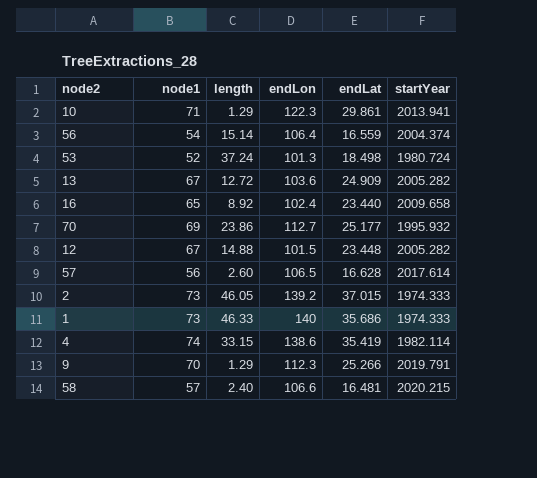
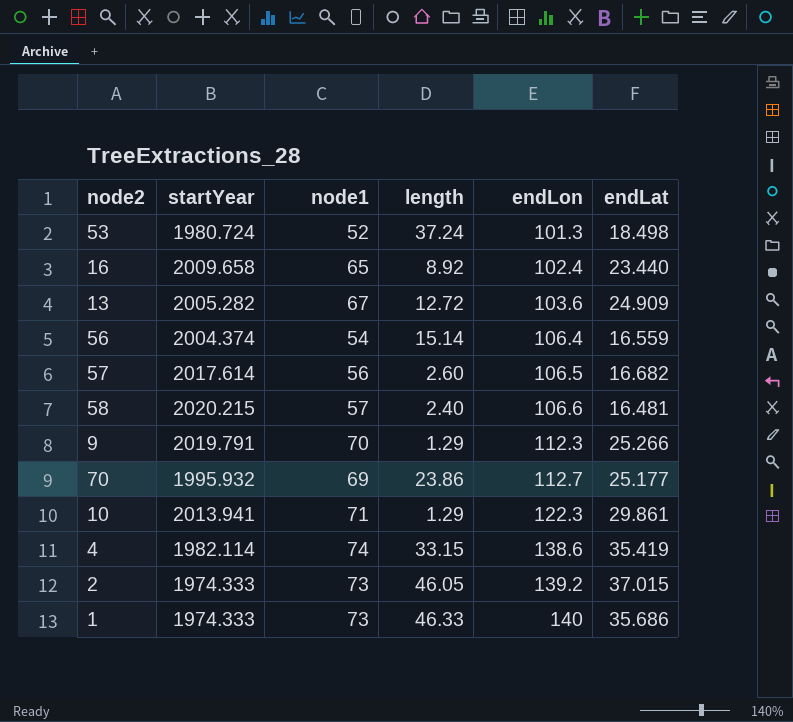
row order: none -> endLon ascending
column startYear | position: 6 -> 2
row 12: 67 | 14.88 | 101.5 | 23.448 | 2005.282 -> none
57 | endLat: 16.628 -> 16.682

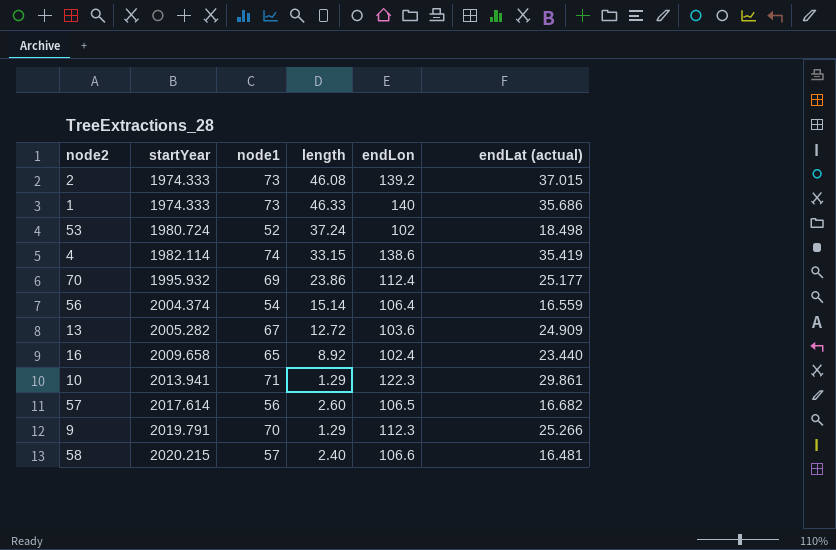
row order: endLon ascending -> startYear ascending
column name: endLat -> endLat (actual)
2 | length: 46.05 -> 46.08
53 | endLon: 101.3 -> 102
70 | endLon: 112.7 -> 112.4

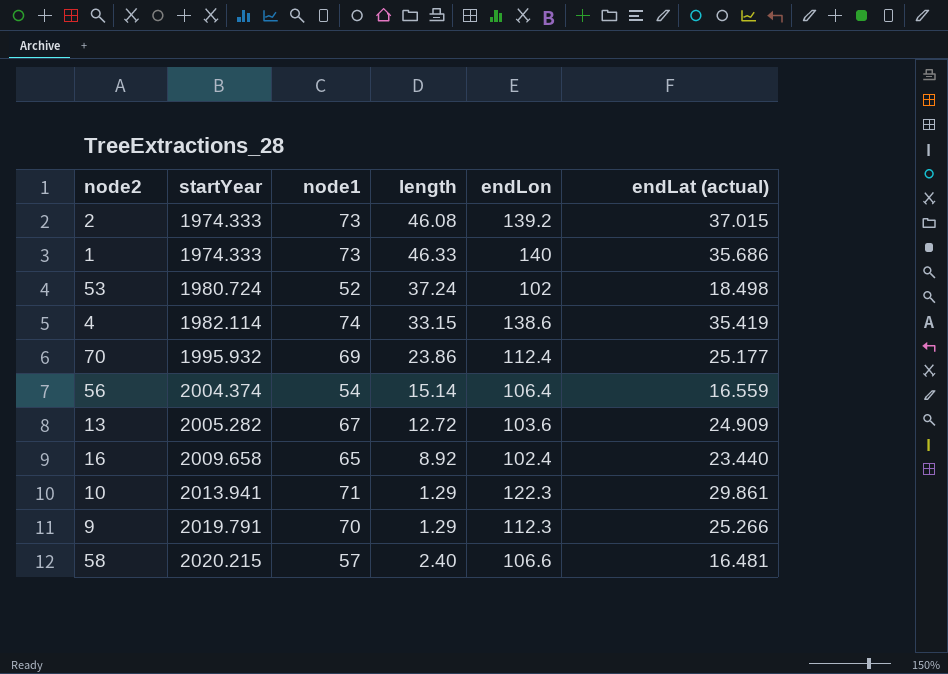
row 57: 2017.614 | 56 | 2.60 | 106.5 | 16.682 -> none

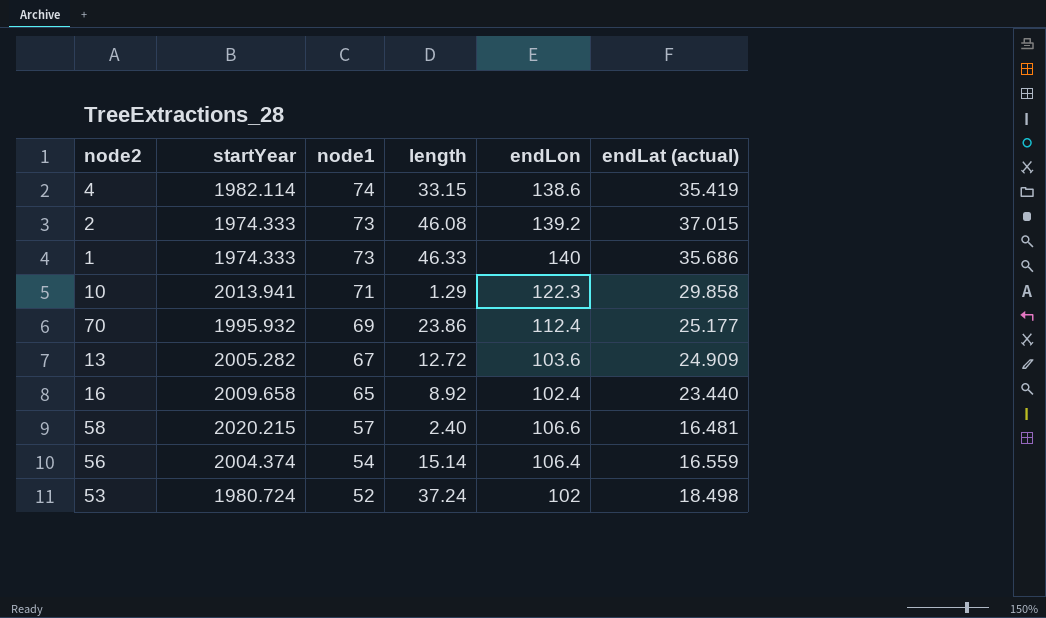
row order: startYear ascending -> node1 descending
row 9: 2019.791 | 70 | 1.29 | 112.3 | 25.266 -> none
10 | endLat (actual): 29.861 -> 29.858

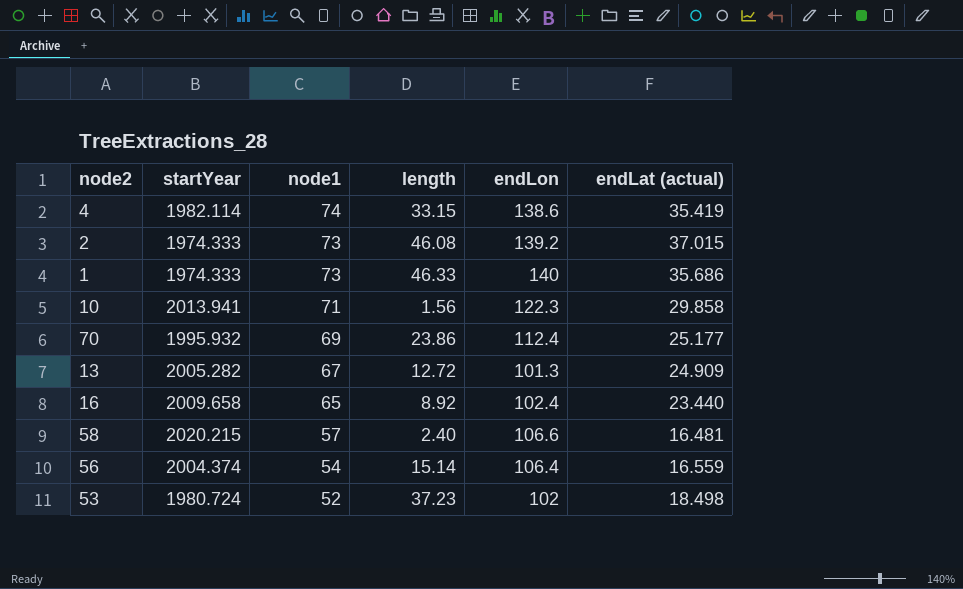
10 | length: 1.29 -> 1.56
13 | endLon: 103.6 -> 101.3
53 | length: 37.24 -> 37.23

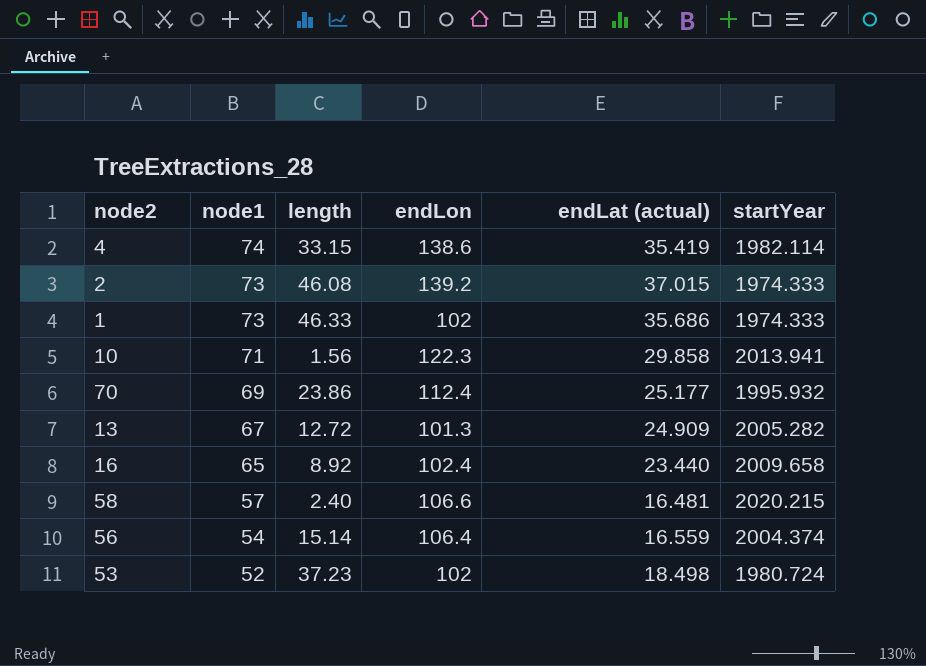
column startYear | position: 2 -> 6
1 | endLon: 140 -> 102

